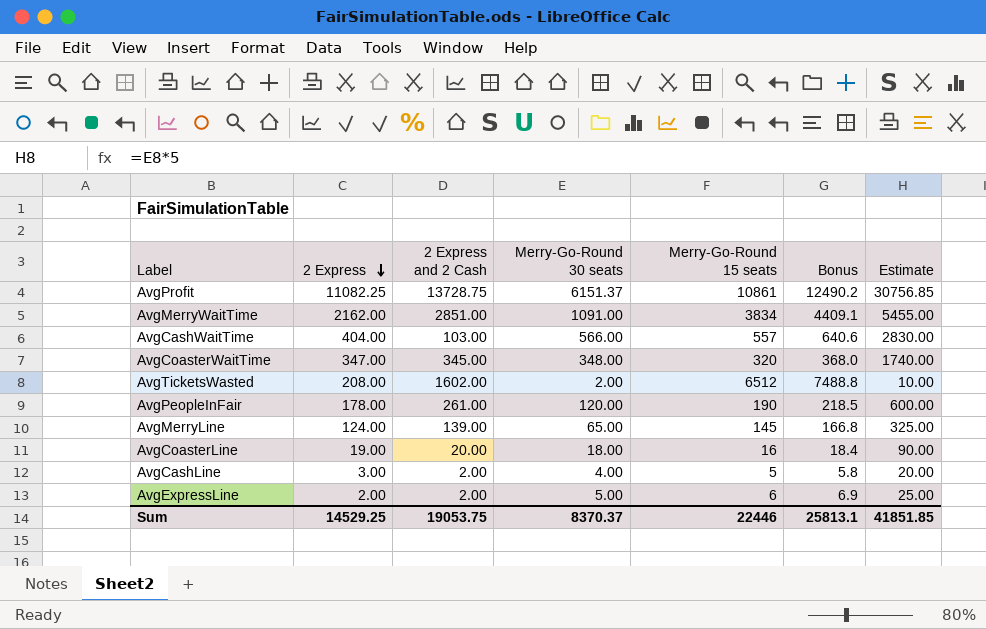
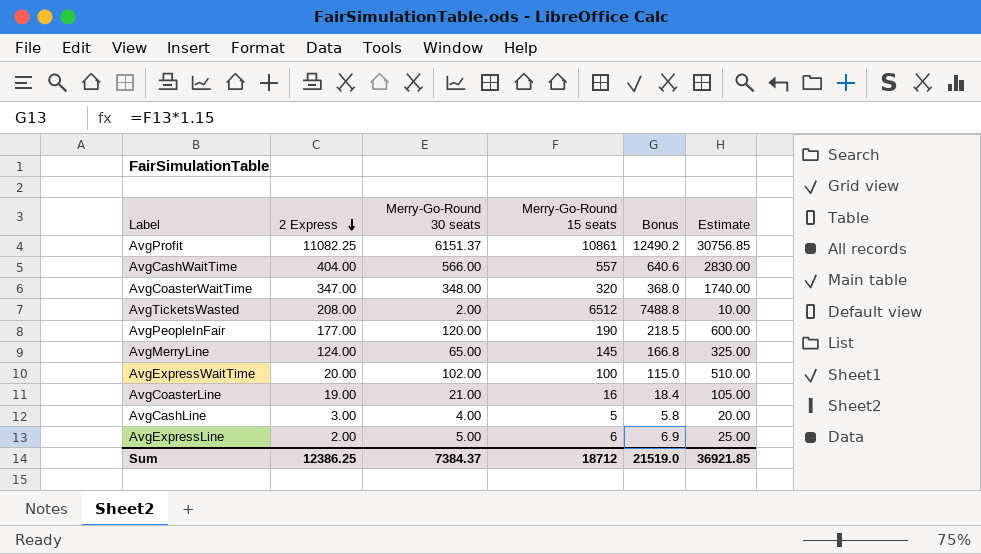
column 2 Express and 2 Cash | position: 3 -> none
row AvgMerryWaitTime: 2162.00 | 2851.00 | 1091.00 | 3834 | 4409.1 | 5455.00 -> none
AvgPeopleInFair | 2 Express: 178.00 -> 177.00
row AvgExpressWaitTime: none -> 20.00 | 102.00 | 100 | 115.0 | 510.00
AvgCoasterLine | Merry-Go-Round 30 seats: 18.00 -> 21.00
AvgCoasterLine | Estimate: 90.00 -> 105.00
Sum | 2 Express: 14529.25 -> 12386.25
Sum | Merry-Go-Round 30 seats: 8370.37 -> 7384.37
Sum | Merry-Go-Round 15 seats: 22446 -> 18712
Sum | Bonus: 25813.1 -> 21519.0
Sum | Estimate: 41851.85 -> 36921.85

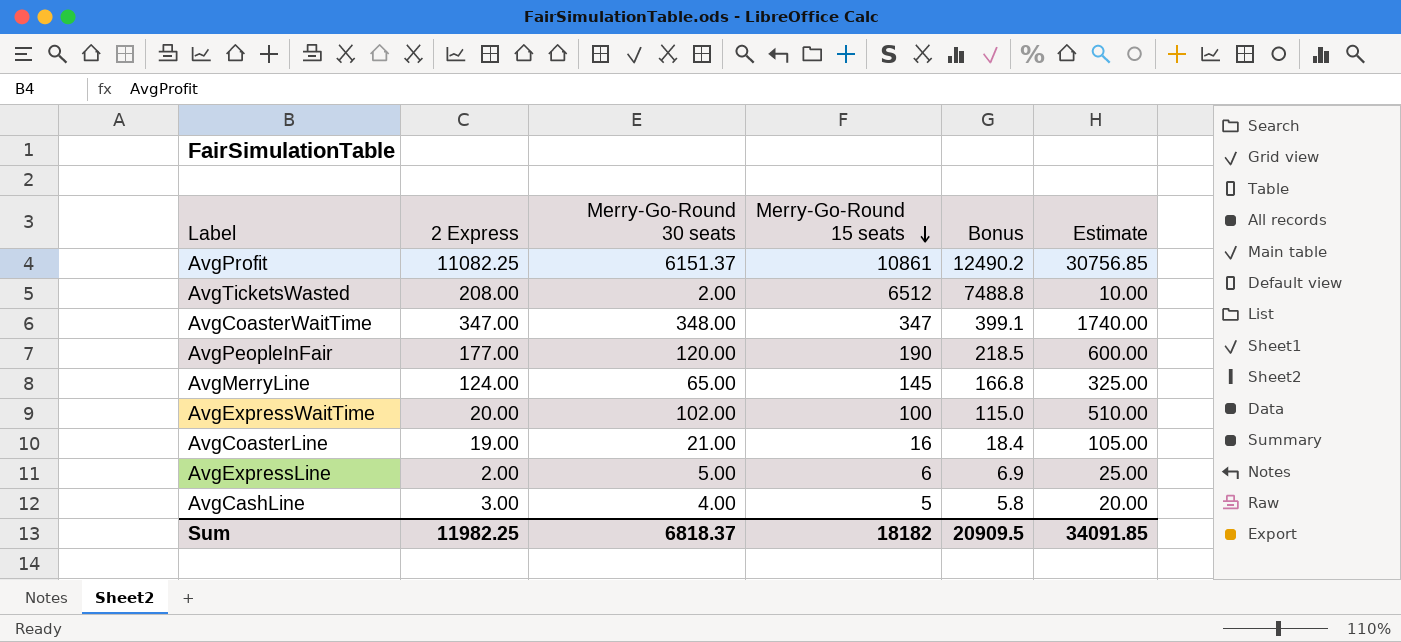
row order: 2 Express descending -> Merry-Go-Round 15 seats descending
row AvgCashWaitTime: 404.00 | 566.00 | 557 | 640.6 | 2830.00 -> none
AvgCoasterWaitTime | Merry-Go-Round 15 seats: 320 -> 347
AvgCoasterWaitTime | Bonus: 368.0 -> 399.1
Sum | 2 Express: 12386.25 -> 11982.25
Sum | Merry-Go-Round 30 seats: 7384.37 -> 6818.37
Sum | Merry-Go-Round 15 seats: 18712 -> 18182
Sum | Bonus: 21519.0 -> 20909.5
Sum | Estimate: 36921.85 -> 34091.85

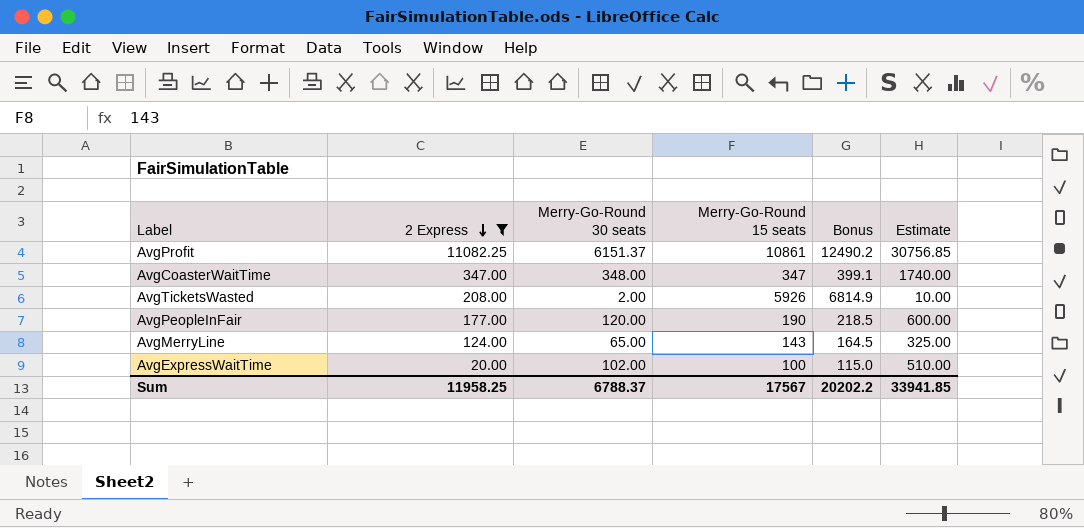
filter: none -> 2 Express >= 20.00
row order: Merry-Go-Round 15 seats descending -> 2 Express descending
AvgTicketsWasted | Merry-Go-Round 15 seats: 6512 -> 5926
AvgTicketsWasted | Bonus: 7488.8 -> 6814.9
AvgMerryLine | Merry-Go-Round 15 seats: 145 -> 143
AvgMerryLine | Bonus: 166.8 -> 164.5
Sum | 2 Express: 11982.25 -> 11958.25
Sum | Merry-Go-Round 30 seats: 6818.37 -> 6788.37
Sum | Merry-Go-Round 15 seats: 18182 -> 17567
Sum | Bonus: 20909.5 -> 20202.2
Sum | Estimate: 34091.85 -> 33941.85

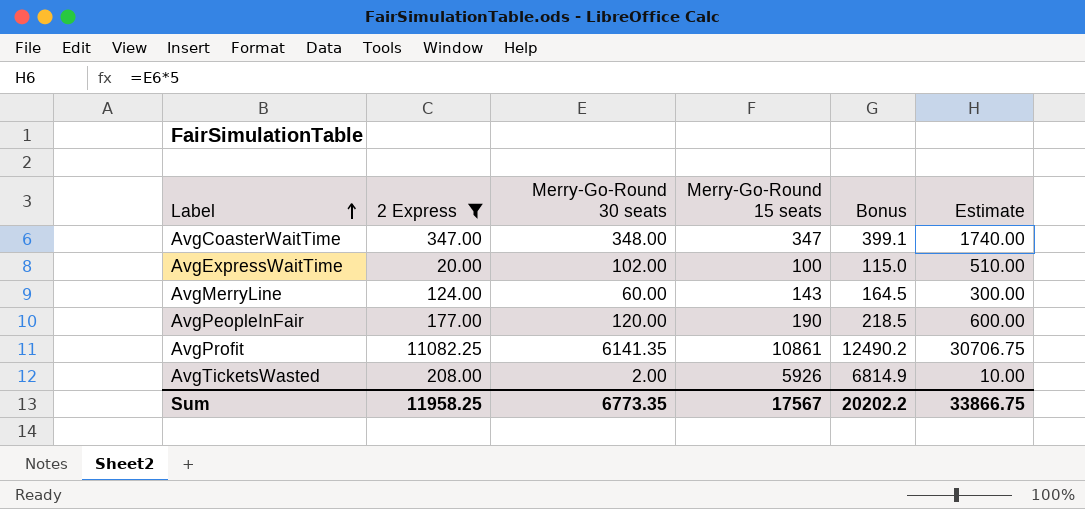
row order: 2 Express descending -> Label ascending
AvgMerryLine | Merry-Go-Round 30 seats: 65.00 -> 60.00
AvgMerryLine | Estimate: 325.00 -> 300.00
AvgProfit | Merry-Go-Round 30 seats: 6151.37 -> 6141.35
AvgProfit | Estimate: 30756.85 -> 30706.75
Sum | Merry-Go-Round 30 seats: 6788.37 -> 6773.35
Sum | Estimate: 33941.85 -> 33866.75

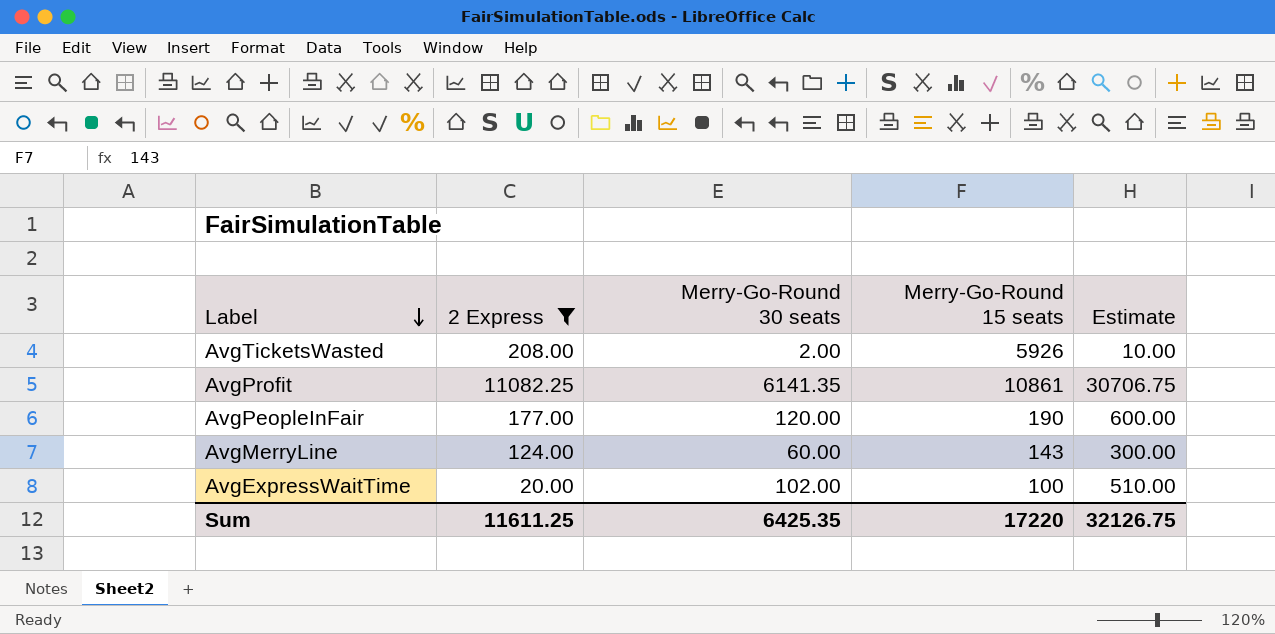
row order: Label ascending -> Label descending
column Bonus | formula: [Merry-Go-Round 15 seats] * 1.15 -> none
row AvgCoasterWaitTime: 347.00 | 348.00 | 347 | 399.1 | 1740.00 -> none
Sum | 2 Express: 11958.25 -> 11611.25
Sum | Merry-Go-Round 30 seats: 6773.35 -> 6425.35
Sum | Merry-Go-Round 15 seats: 17567 -> 17220
Sum | Estimate: 33866.75 -> 32126.75

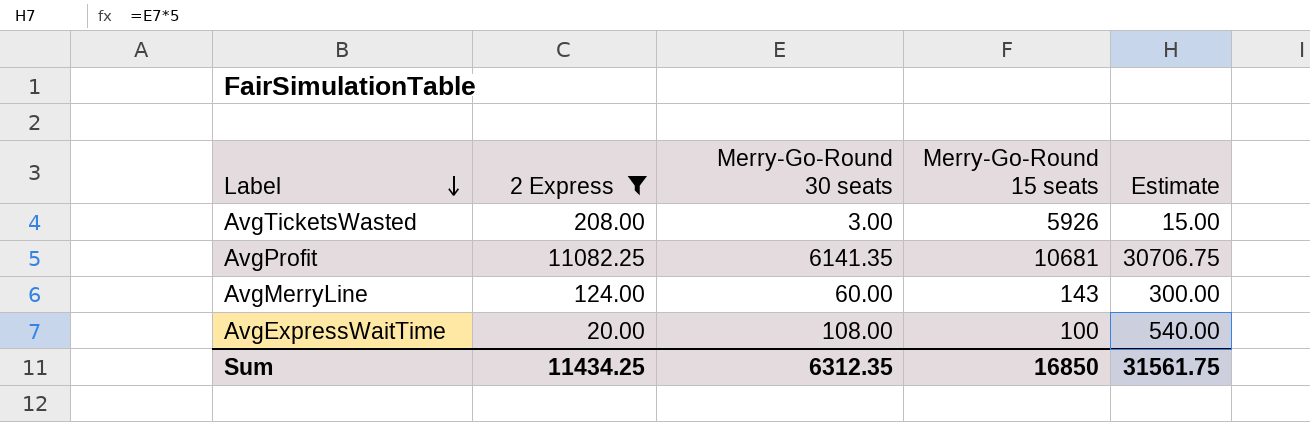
row AvgPeopleInFair: 177.00 | 120.00 | 190 | 600.00 -> none
AvgTicketsWasted | Merry-Go-Round 30 seats: 2.00 -> 3.00
AvgTicketsWasted | Estimate: 10.00 -> 15.00
AvgProfit | Merry-Go-Round 15 seats: 10861 -> 10681
AvgExpressWaitTime | Merry-Go-Round 30 seats: 102.00 -> 108.00
AvgExpressWaitTime | Estimate: 510.00 -> 540.00
Sum | 2 Express: 11611.25 -> 11434.25
Sum | Merry-Go-Round 30 seats: 6425.35 -> 6312.35
Sum | Merry-Go-Round 15 seats: 17220 -> 16850
Sum | Estimate: 32126.75 -> 31561.75

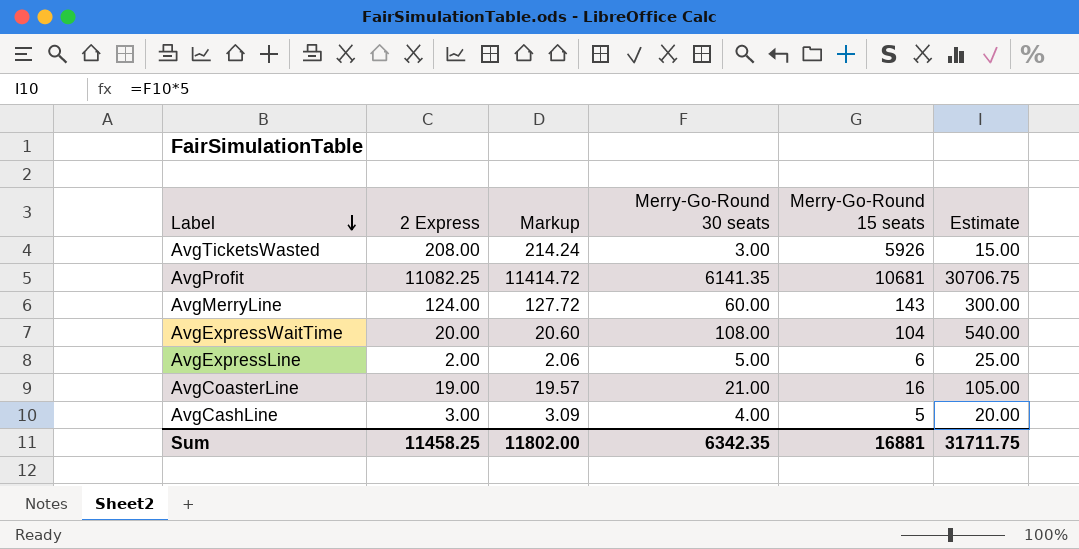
filter: 2 Express >= 20.00 -> none
column Markup | formula: none -> [2 Express] * 1.03
AvgExpressWaitTime | Merry-Go-Round 15 seats: 100 -> 104
Sum | 2 Express: 11434.25 -> 11458.25
Sum | Merry-Go-Round 30 seats: 6312.35 -> 6342.35
Sum | Merry-Go-Round 15 seats: 16850 -> 16881
Sum | Estimate: 31561.75 -> 31711.75

